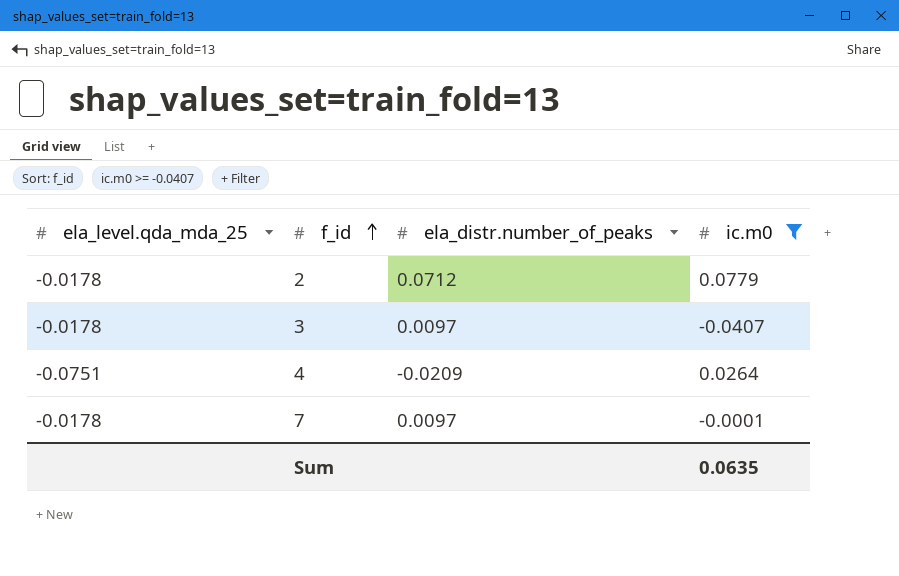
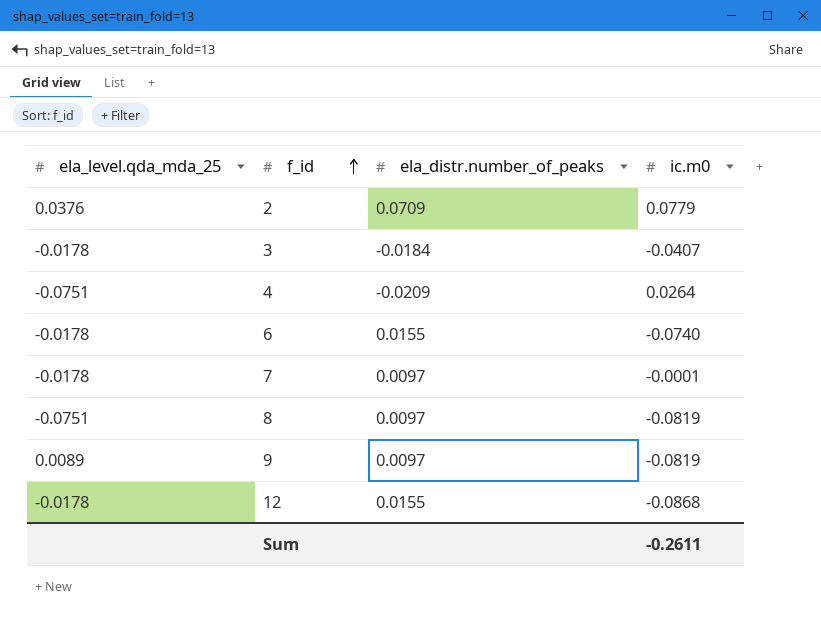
filter: ic.m0 >= -0.0407 -> none
2 | ela_level.qda_mda_25: -0.0178 -> 0.0376
2 | ela_distr.number_of_peaks: 0.0712 -> 0.0709
3 | ela_distr.number_of_peaks: 0.0097 -> -0.0184
Sum | ic.m0: 0.0635 -> -0.2611

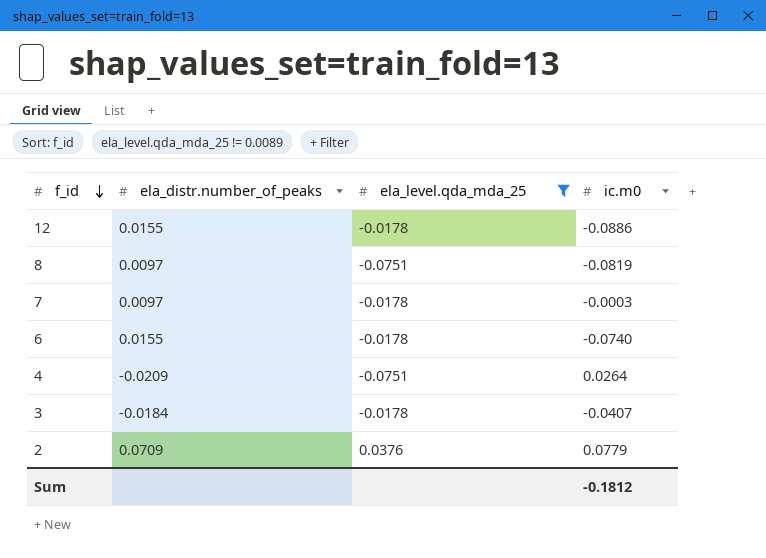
filter: none -> ela_level.qda_mda_25 != 0.0089
row order: f_id ascending -> f_id descending
column ela_level.qda_mda_25 | position: 1 -> 3
12 | ic.m0: -0.0868 -> -0.0886
7 | ic.m0: -0.0001 -> -0.0003
Sum | ic.m0: -0.2611 -> -0.1812

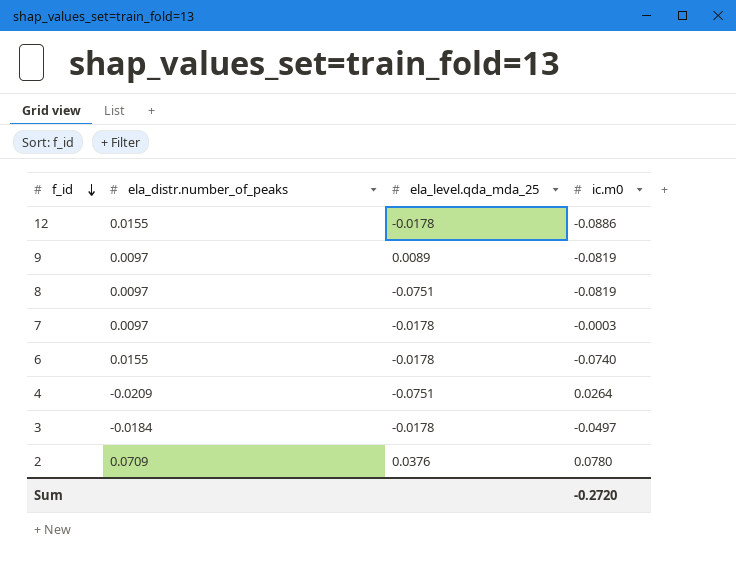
filter: ela_level.qda_mda_25 != 0.0089 -> none
3 | ic.m0: -0.0407 -> -0.0497
2 | ic.m0: 0.0779 -> 0.0780
Sum | ic.m0: -0.1812 -> -0.2720

